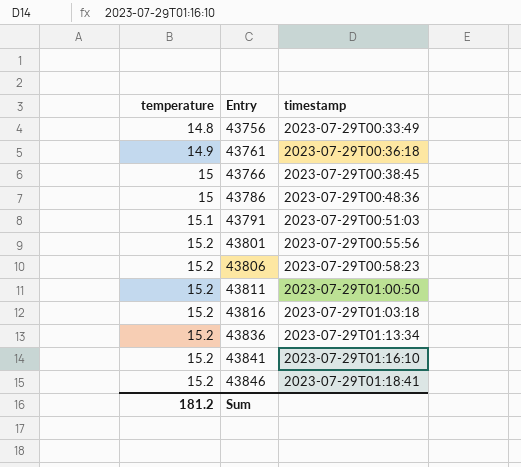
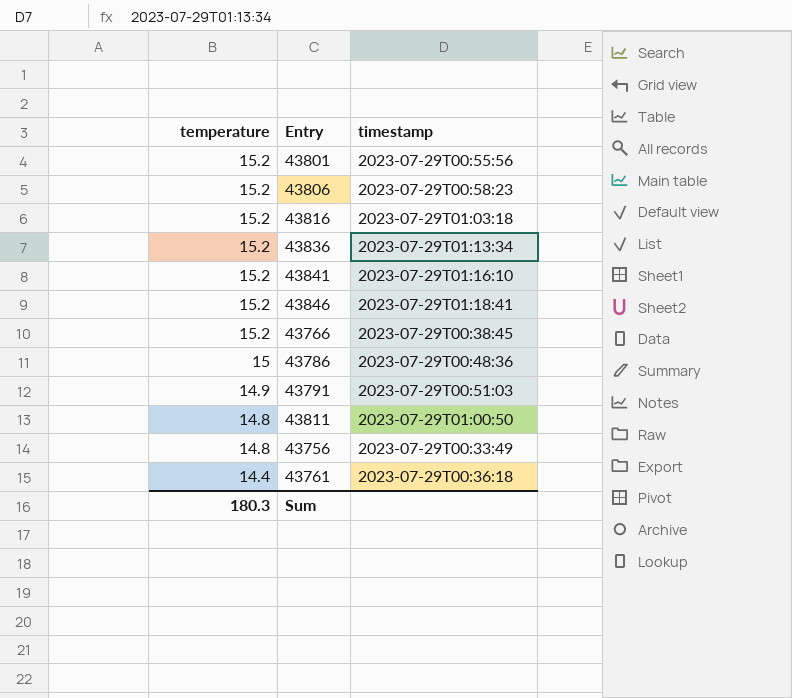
row order: temperature ascending -> temperature descending
43766 | temperature: 15 -> 15.2
43791 | temperature: 15.1 -> 14.9
43811 | temperature: 15.2 -> 14.8
43761 | temperature: 14.9 -> 14.4
Sum | temperature: 181.2 -> 180.3

